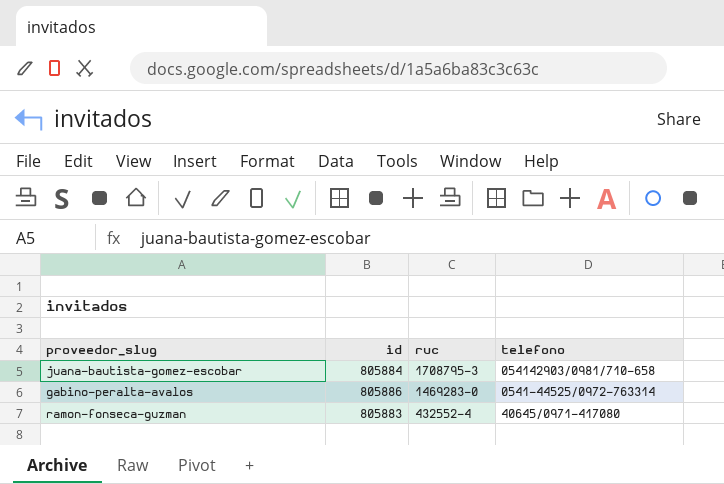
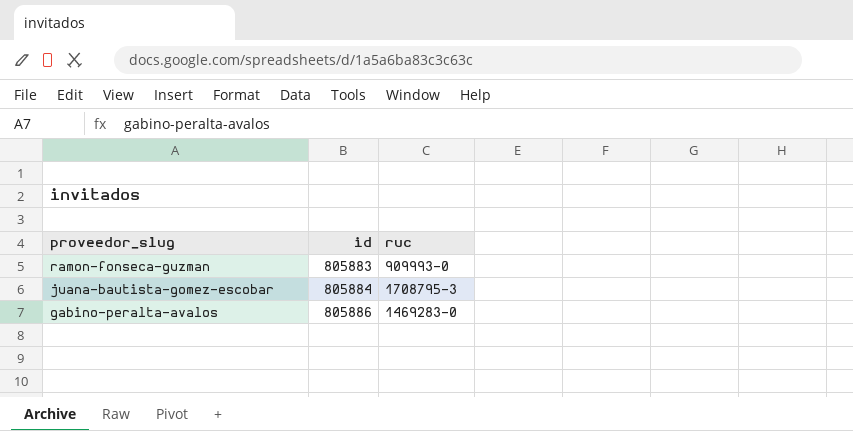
row order: ruc descending -> proveedor_slug descending
column telefono | position: 4 -> none
ramon-fonseca-guzman | ruc: 432552-4 -> 909993-0

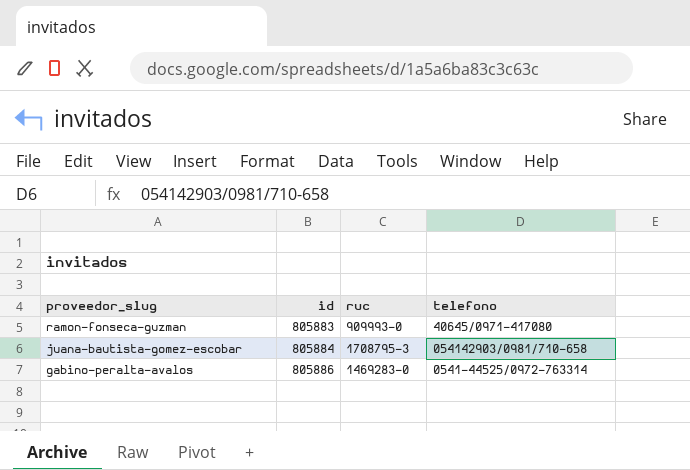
column telefono | position: none -> 4

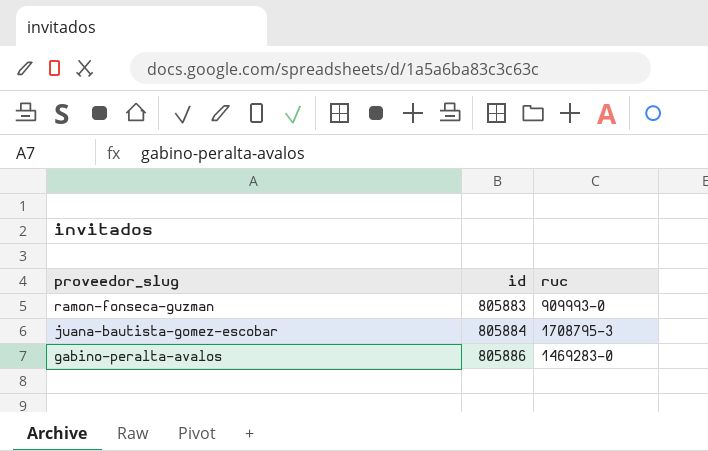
column telefono | position: 4 -> none

